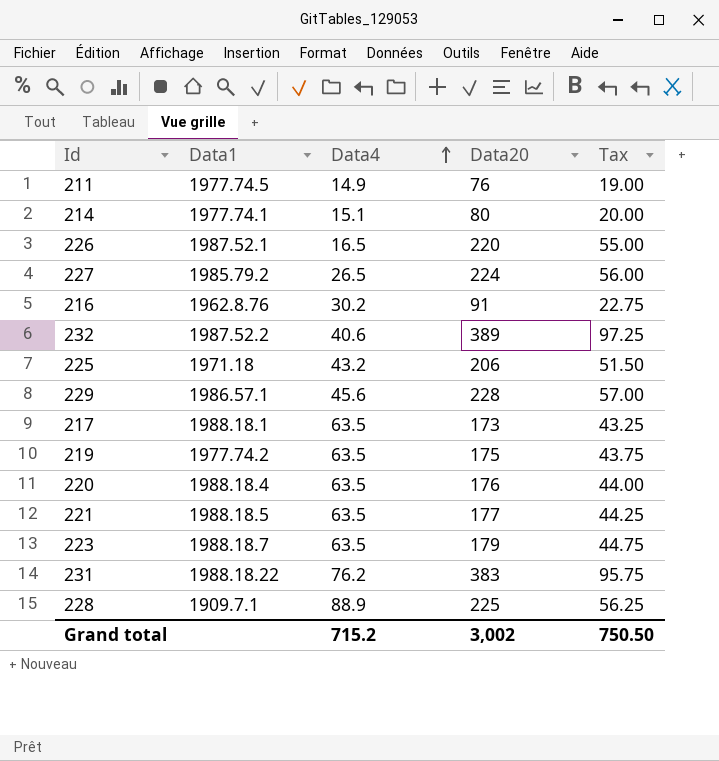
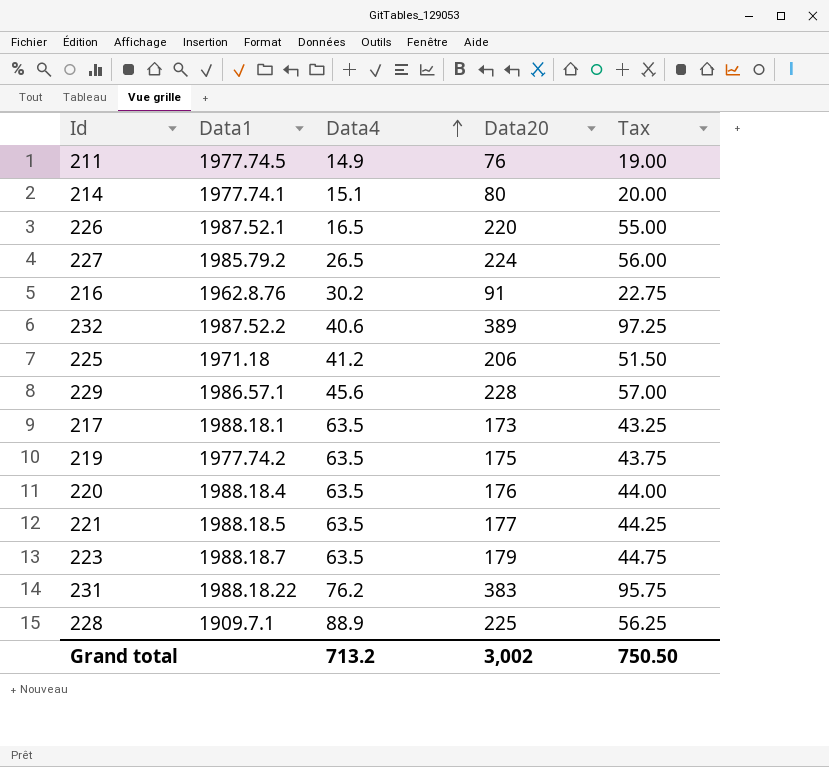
225 | Data4: 43.2 -> 41.2
Grand total | Data4: 715.2 -> 713.2

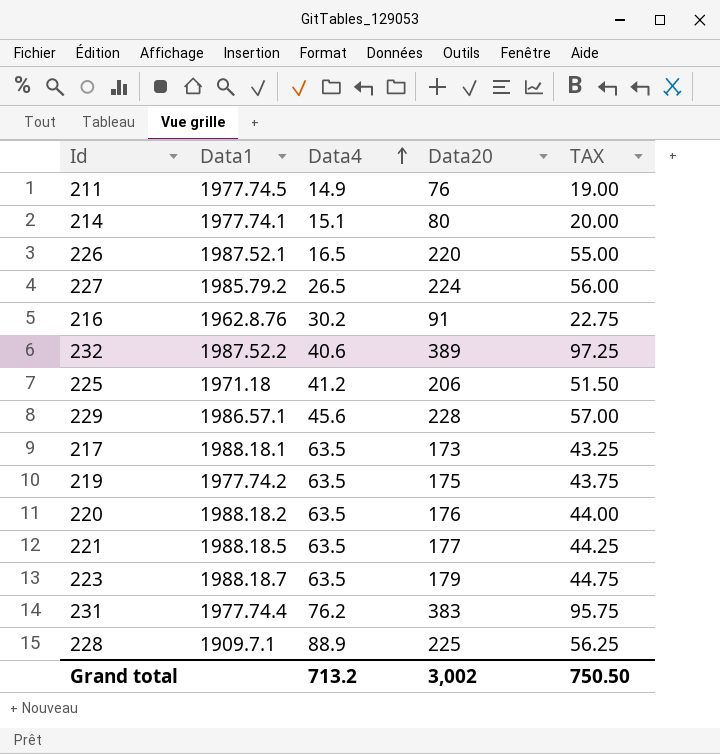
column name: Tax -> TAX
220 | Data1: 1988.18.4 -> 1988.18.2
231 | Data1: 1988.18.22 -> 1977.74.4

